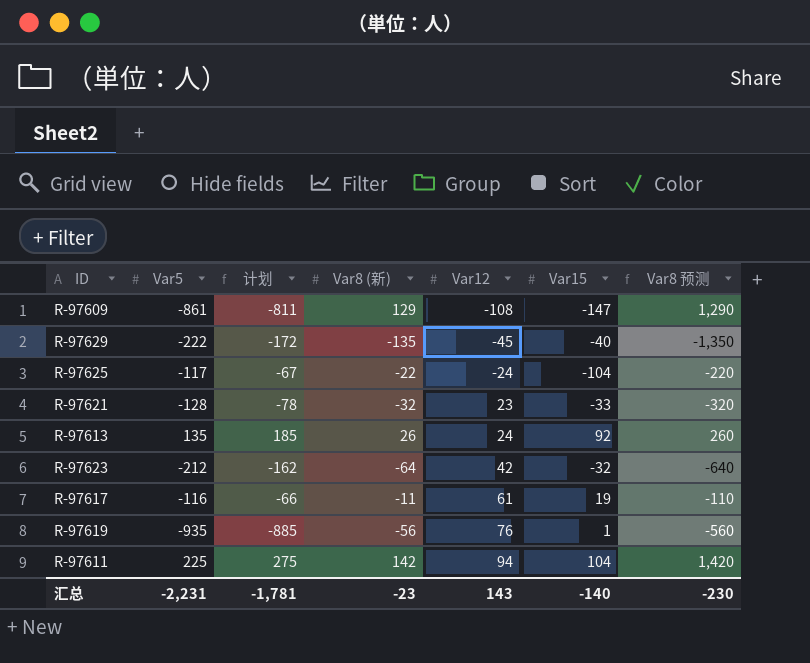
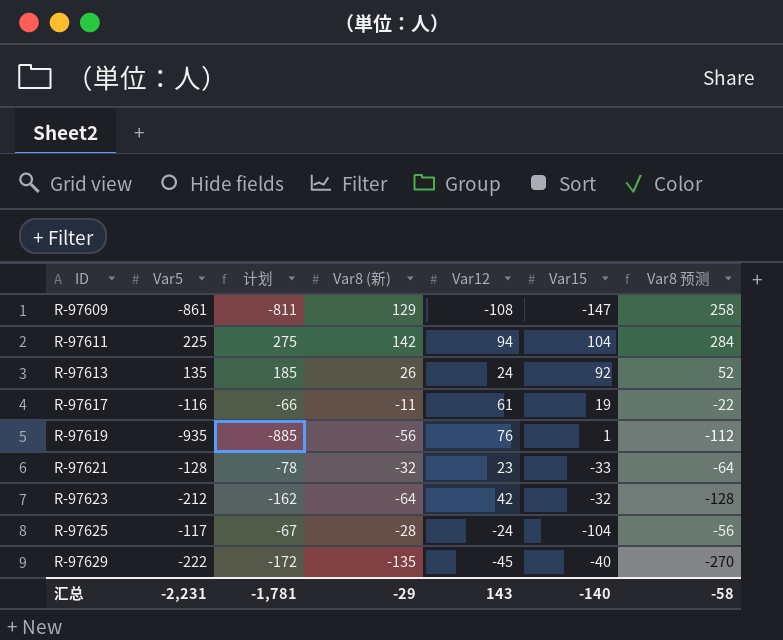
row order: Var12 ascending -> ID ascending
column Var8 预测 | formula: [Var8 (新)] * 10 -> [Var8 (新)] * 2
R-97625 | Var8 (新): -22 -> -28
汇总 | Var8 (新): -23 -> -29
汇总 | Var8 预测: -230 -> -58

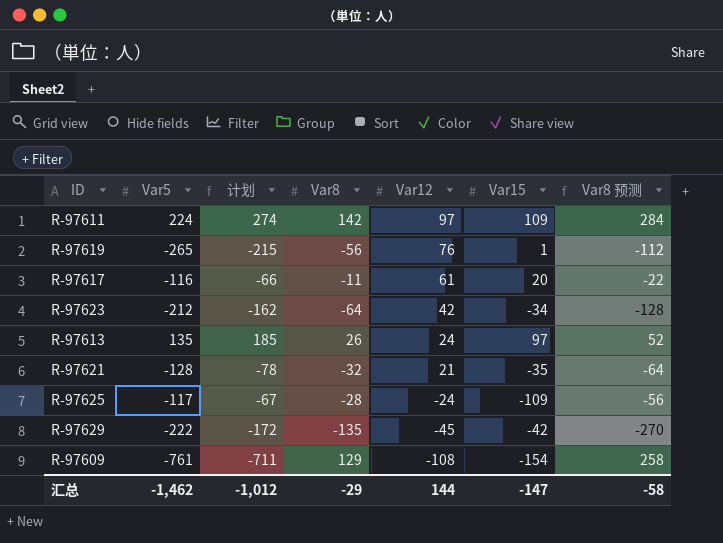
row order: ID ascending -> Var12 descending
column name: Var8 (新) -> Var8
R-97611 | Var5: 225 -> 224
R-97611 | 计划: 275 -> 274
R-97611 | Var12: 94 -> 97
R-97611 | Var15: 104 -> 109
R-97619 | Var5: -935 -> -265
R-97619 | 计划: -885 -> -215
R-97617 | Var15: 19 -> 20
R-97623 | Var15: -32 -> -34
R-97613 | Var15: 92 -> 97
R-97621 | Var12: 23 -> 21
R-97621 | Var15: -33 -> -35
R-97625 | Var15: -104 -> -109
R-97629 | Var15: -40 -> -42
R-97609 | Var5: -861 -> -761
R-97609 | 计划: -811 -> -711
R-97609 | Var15: -147 -> -154
汇总 | Var5: -2,231 -> -1,462
汇总 | 计划: -1,781 -> -1,012
汇总 | Var12: 143 -> 144
汇总 | Var15: -140 -> -147

